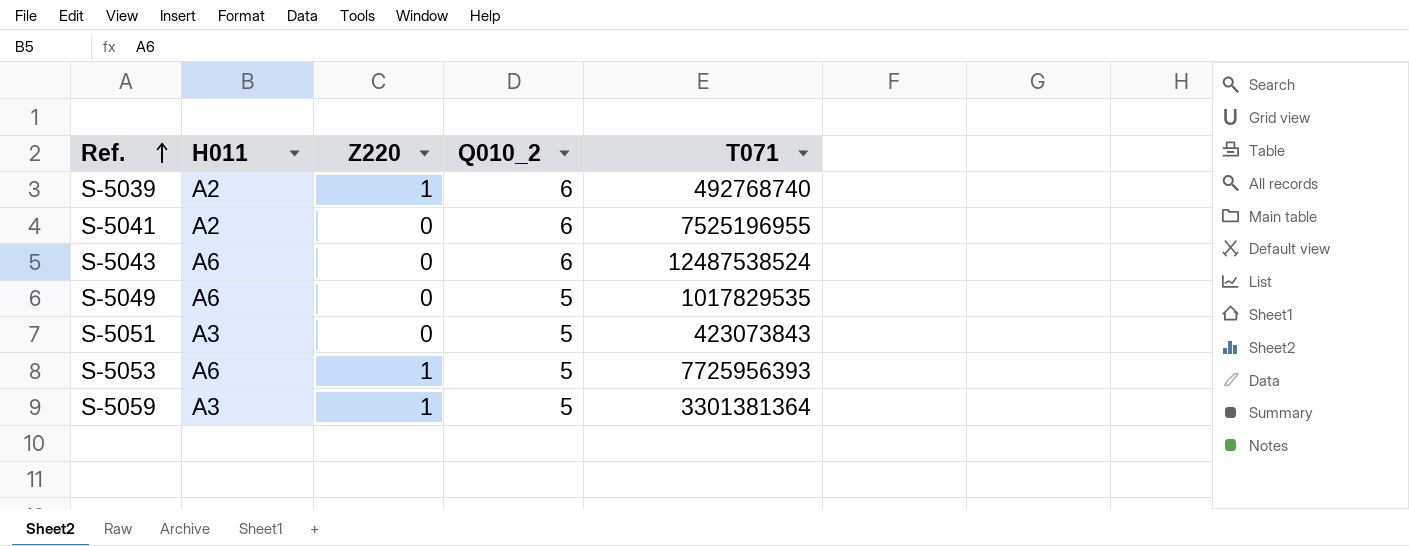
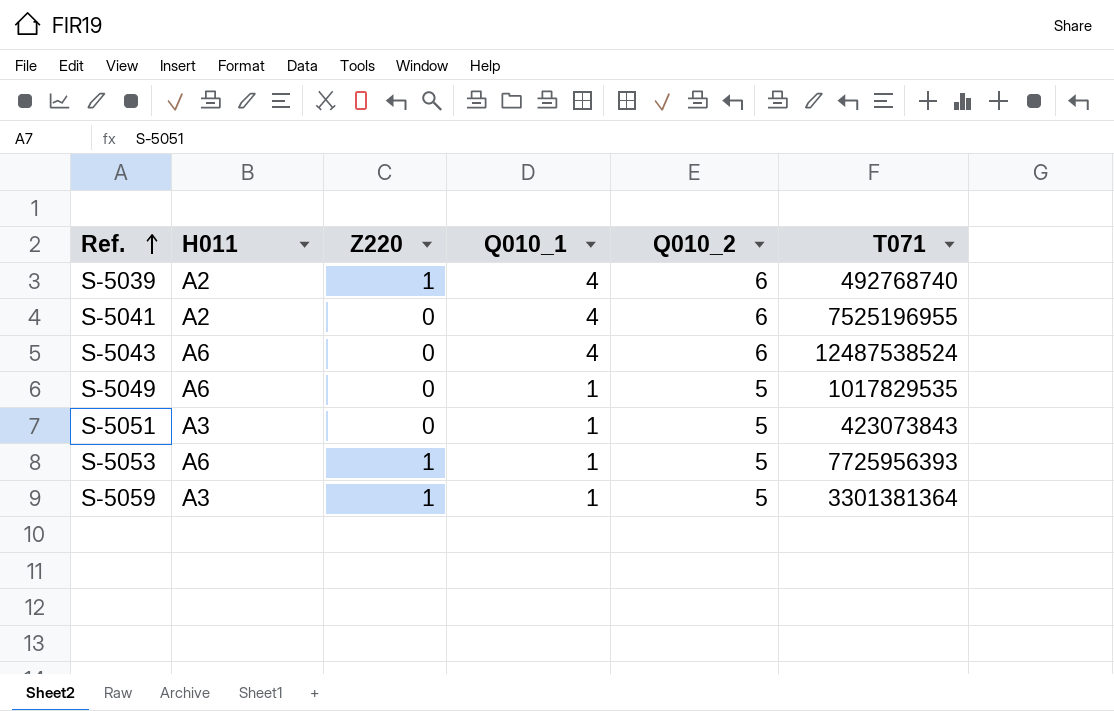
column Q010_1 | position: none -> 4

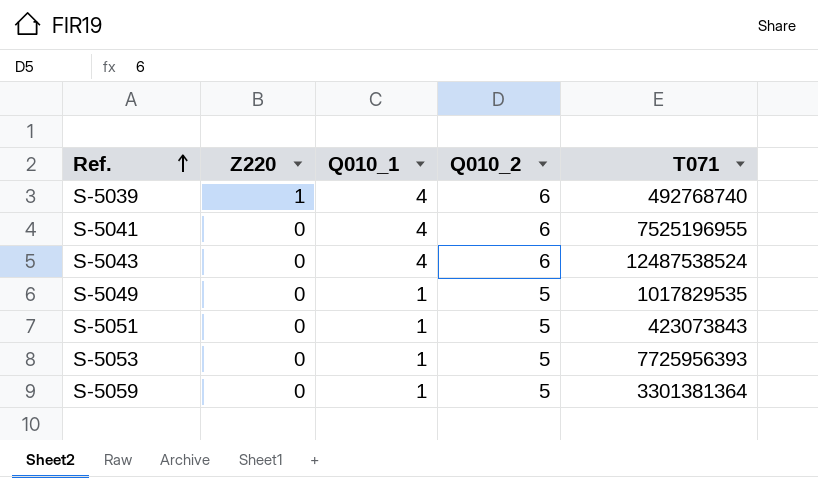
column H011 | position: 2 -> none
S-5053 | Z220: 1 -> 0
S-5059 | Z220: 1 -> 0

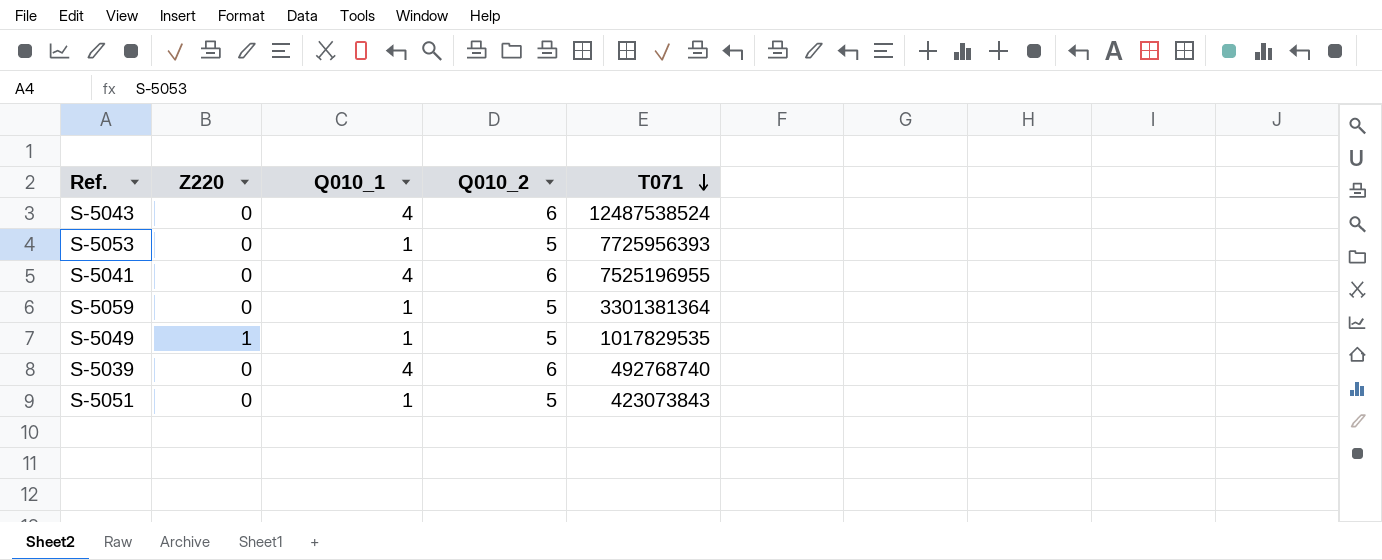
row order: Ref. ascending -> T071 descending
S-5049 | Z220: 0 -> 1
S-5039 | Z220: 1 -> 0

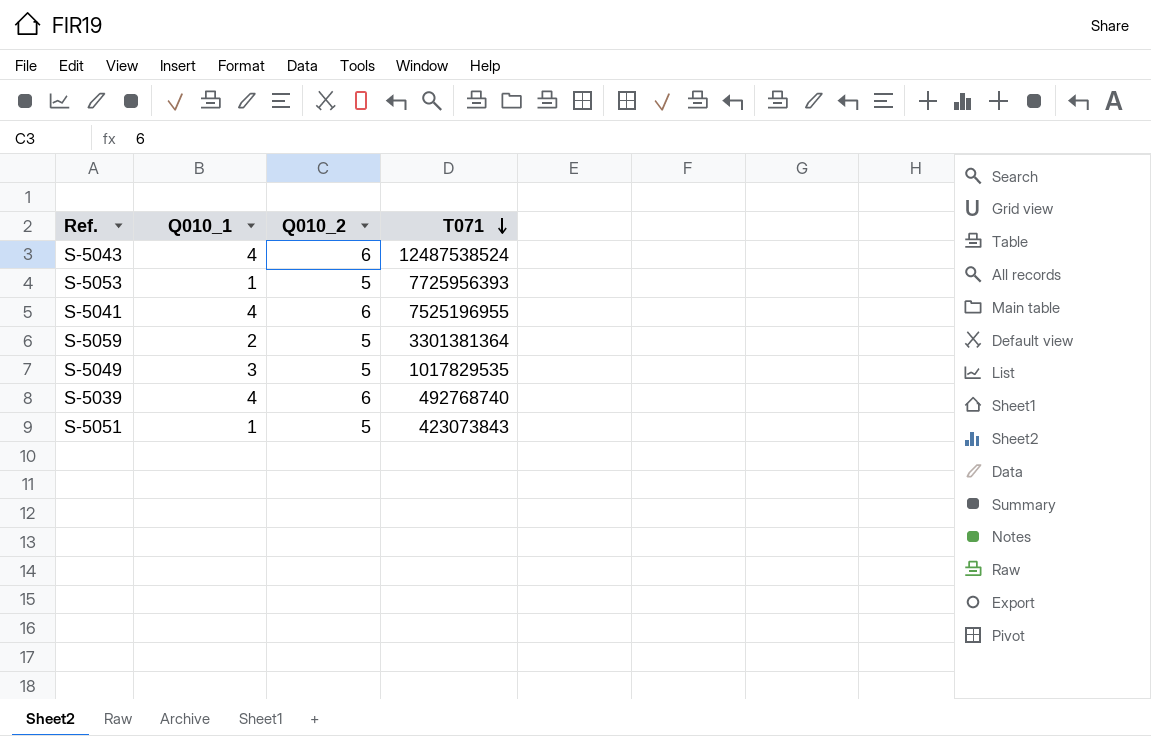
column Z220 | position: 2 -> none
S-5059 | Q010_1: 1 -> 2
S-5049 | Q010_1: 1 -> 3

